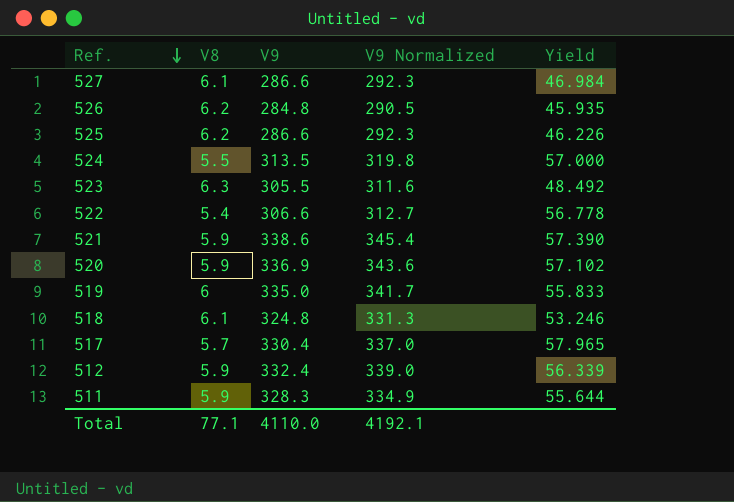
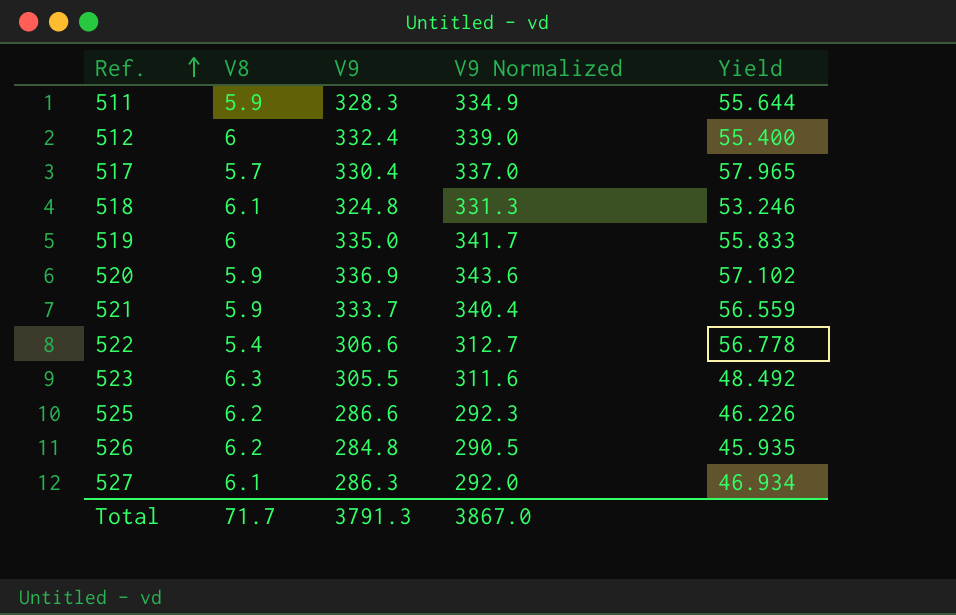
row order: Ref. descending -> Ref. ascending
row 524: 5.5 | 313.5 | 319.8 | 57.000 -> none
512 | V8: 5.9 -> 6
512 | Yield: 56.339 -> 55.400
521 | V9: 338.6 -> 333.7
521 | V9 Normalized: 345.4 -> 340.4
521 | Yield: 57.390 -> 56.559
527 | V9: 286.6 -> 286.3
527 | V9 Normalized: 292.3 -> 292.0
527 | Yield: 46.984 -> 46.934
Total | V8: 77.1 -> 71.7
Total | V9: 4110.0 -> 3791.3
Total | V9 Normalized: 4192.1 -> 3867.0

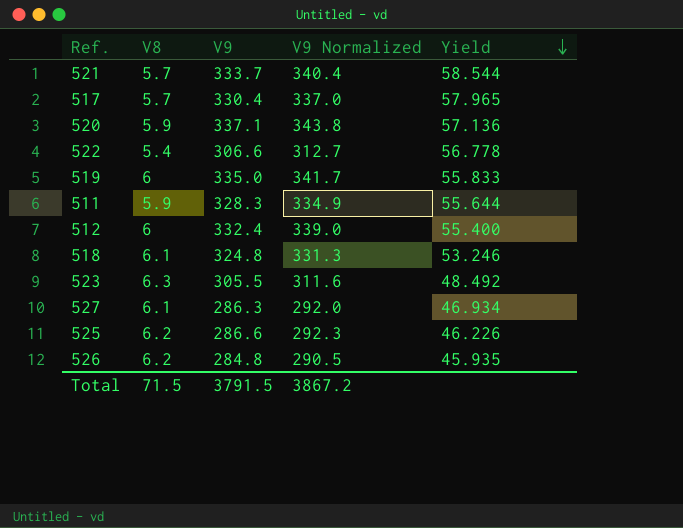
row order: Ref. ascending -> Yield descending
521 | V8: 5.9 -> 5.7
521 | Yield: 56.559 -> 58.544
520 | V9: 336.9 -> 337.1
520 | V9 Normalized: 343.6 -> 343.8
520 | Yield: 57.102 -> 57.136
Total | V8: 71.7 -> 71.5
Total | V9: 3791.3 -> 3791.5
Total | V9 Normalized: 3867.0 -> 3867.2

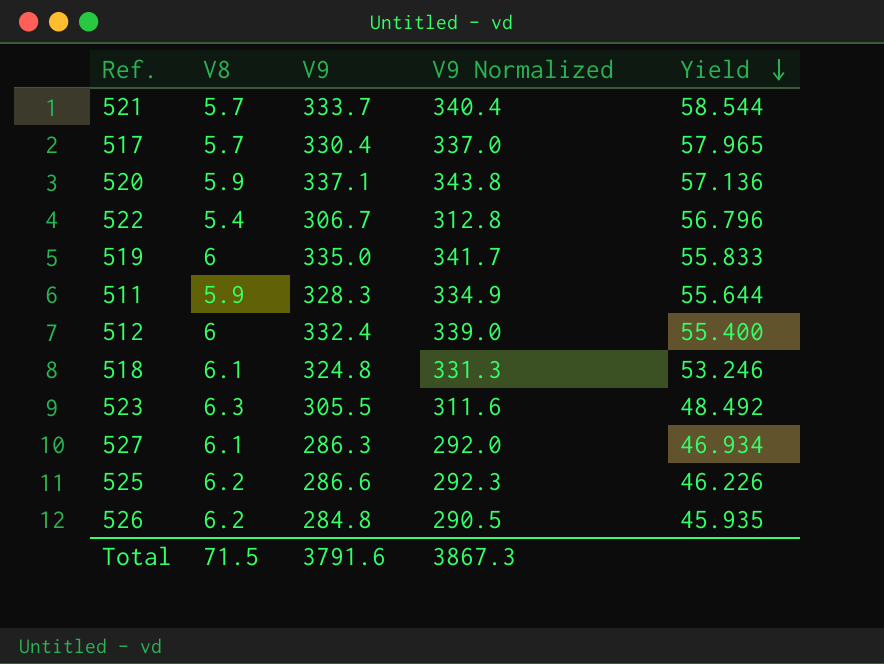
522 | V9: 306.6 -> 306.7
522 | V9 Normalized: 312.7 -> 312.8
522 | Yield: 56.778 -> 56.796
Total | V9: 3791.5 -> 3791.6
Total | V9 Normalized: 3867.2 -> 3867.3

